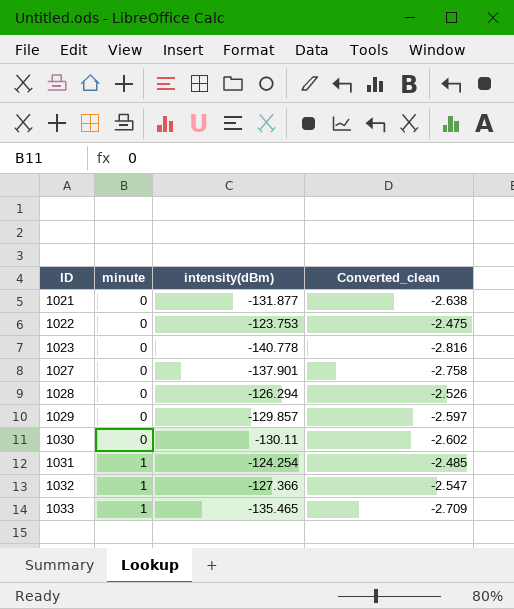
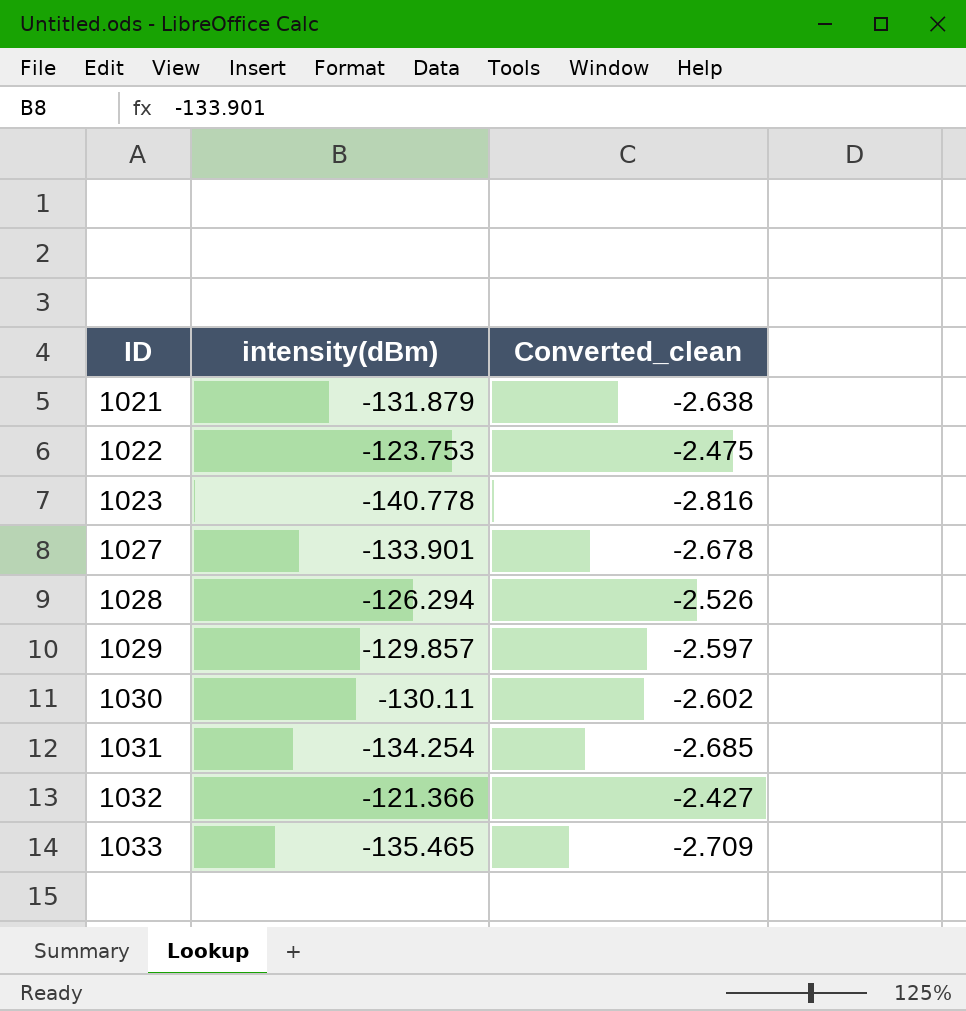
column minute | position: 2 -> none
1021 | intensity(dBm): -131.877 -> -131.879
1027 | intensity(dBm): -137.901 -> -133.901
1027 | Converted_clean: -2.758 -> -2.678
1031 | intensity(dBm): -124.254 -> -134.254
1031 | Converted_clean: -2.485 -> -2.685
1032 | intensity(dBm): -127.366 -> -121.366
1032 | Converted_clean: -2.547 -> -2.427

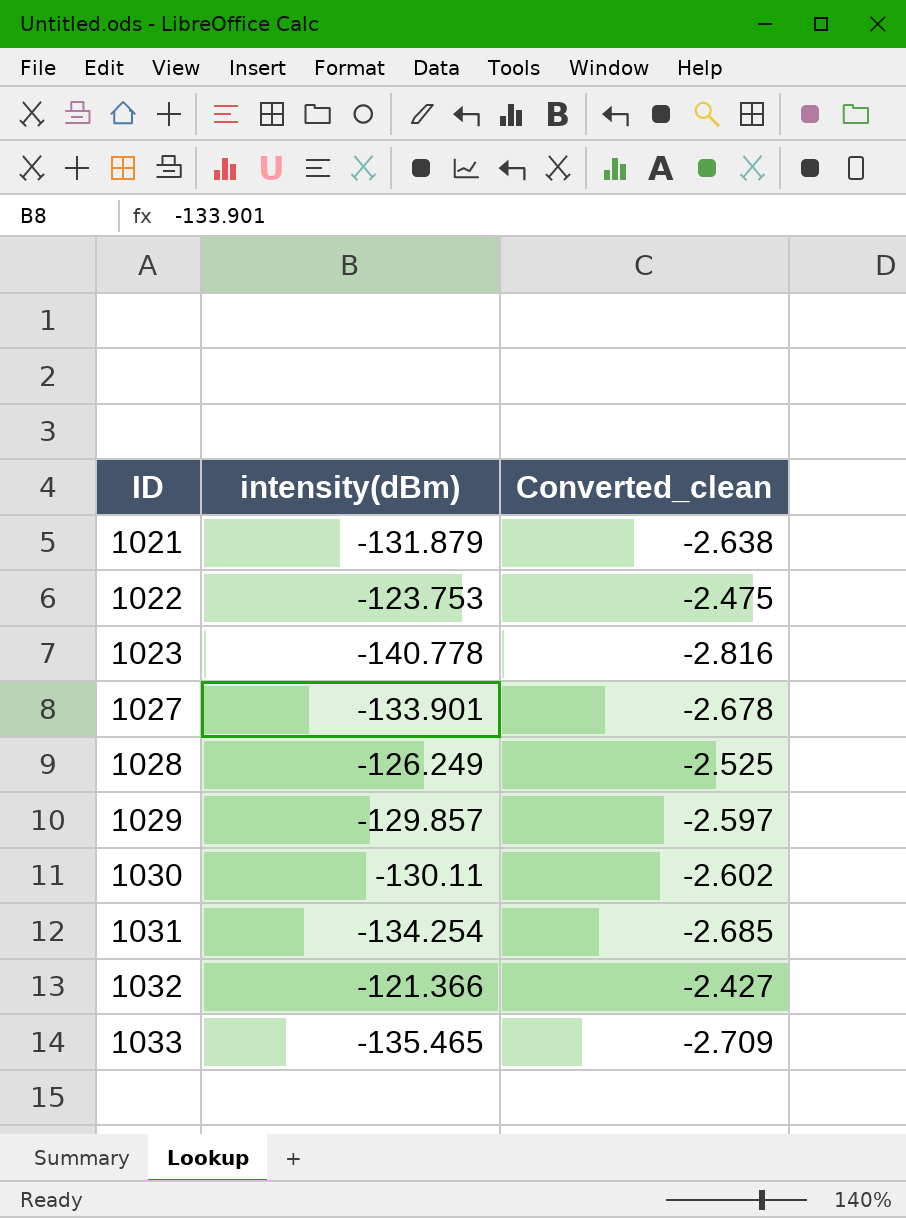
1028 | intensity(dBm): -126.294 -> -126.249
1028 | Converted_clean: -2.526 -> -2.525

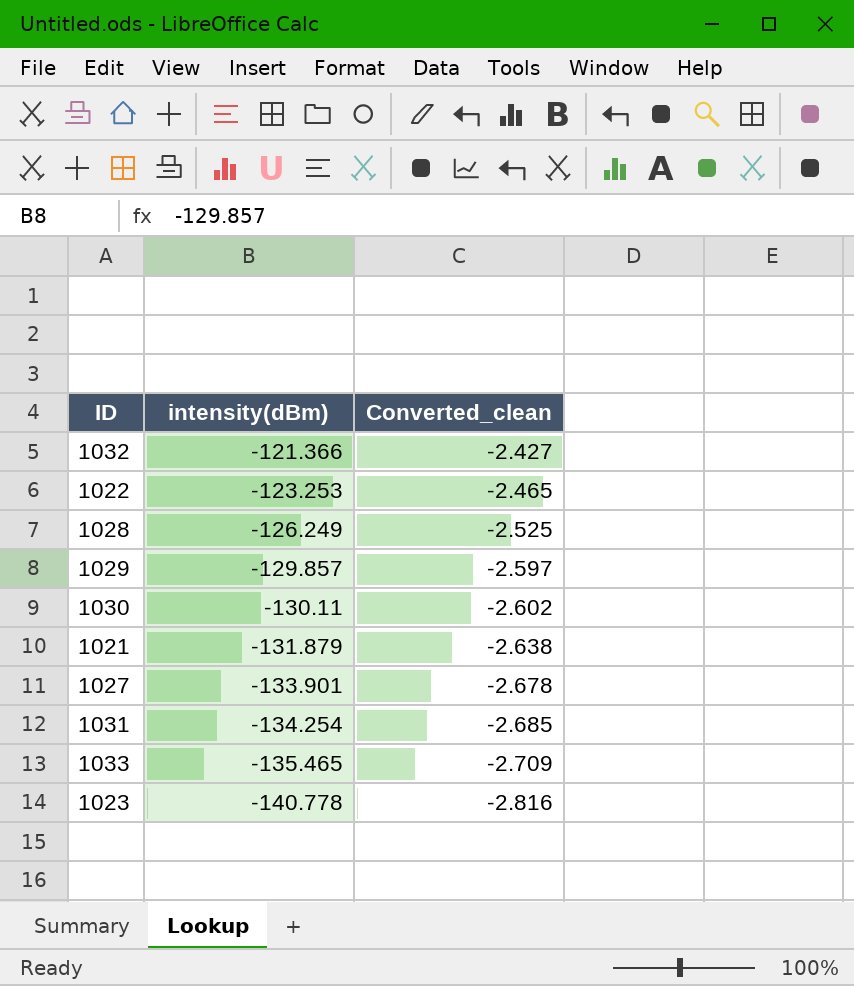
row order: ID ascending -> intensity(dBm) descending
1022 | intensity(dBm): -123.753 -> -123.253
1022 | Converted_clean: -2.475 -> -2.465

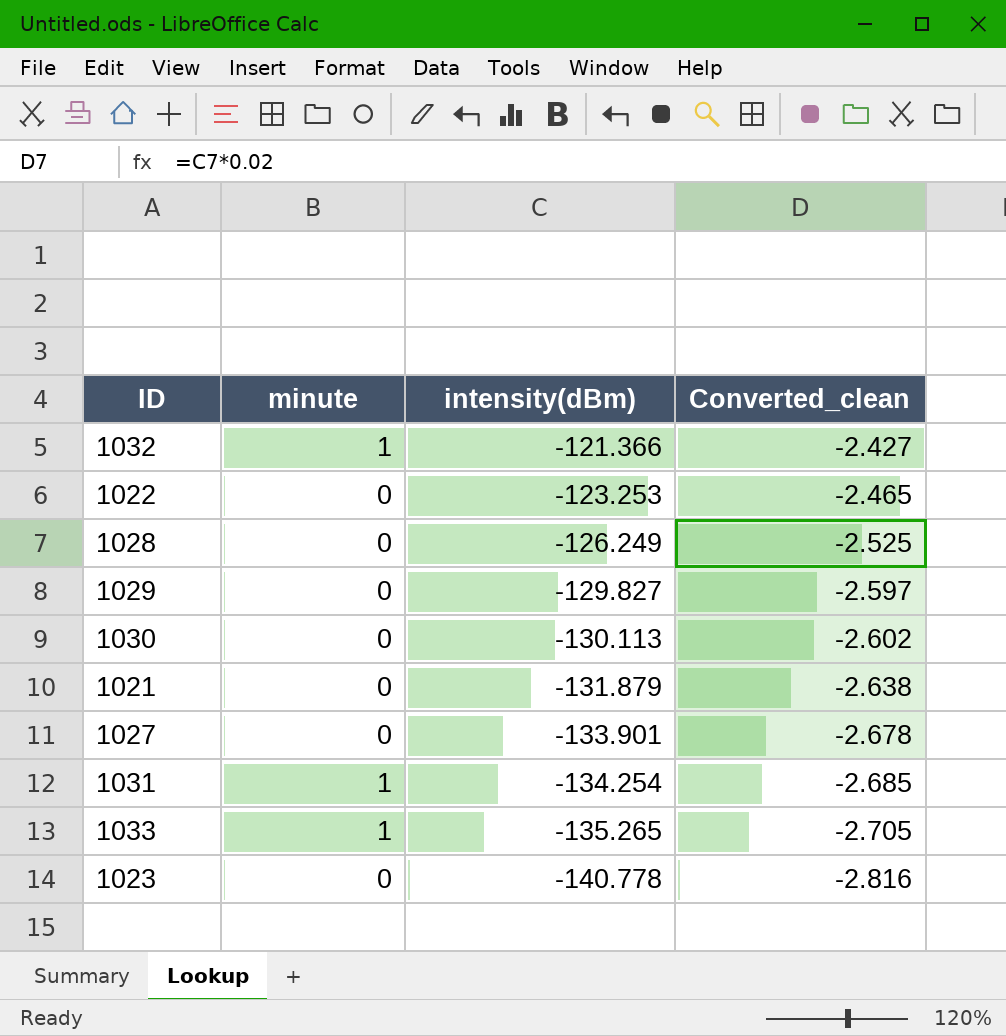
column minute | position: none -> 2
1029 | intensity(dBm): -129.857 -> -129.827
1030 | intensity(dBm): -130.11 -> -130.113
1033 | intensity(dBm): -135.465 -> -135.265
1033 | Converted_clean: -2.709 -> -2.705

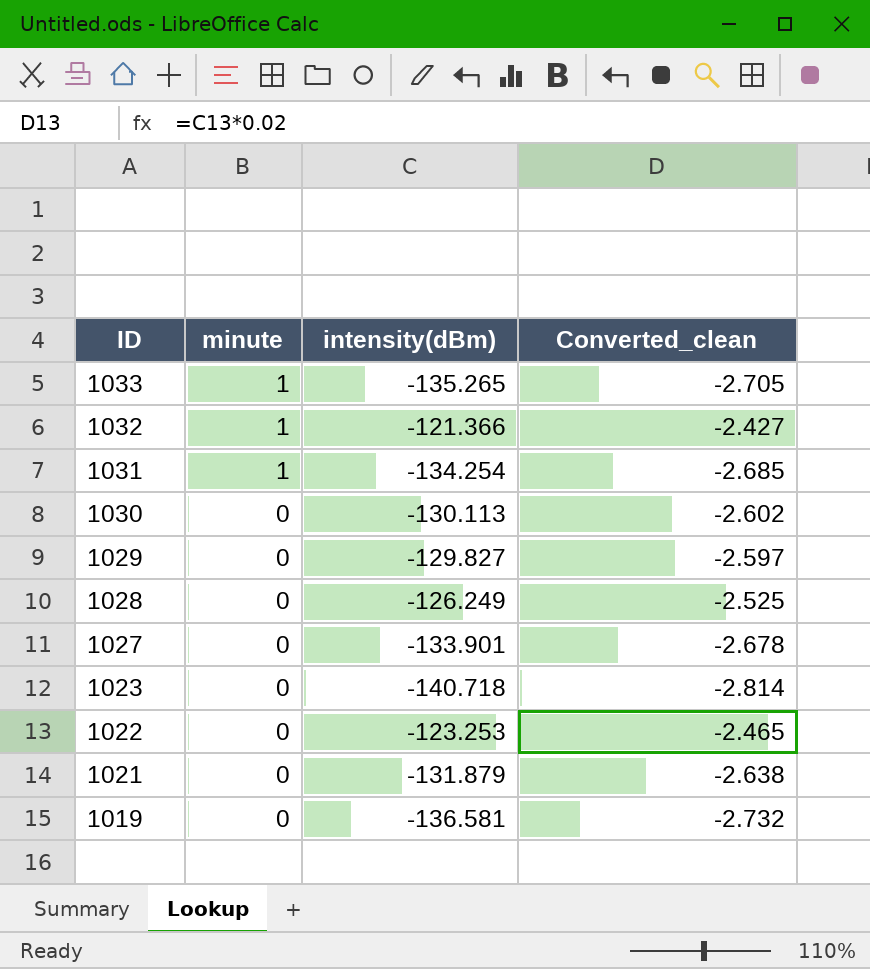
row order: intensity(dBm) descending -> ID descending
1023 | intensity(dBm): -140.778 -> -140.718
1023 | Converted_clean: -2.816 -> -2.814
row 1019: none -> 0 | -136.581 | -2.732

